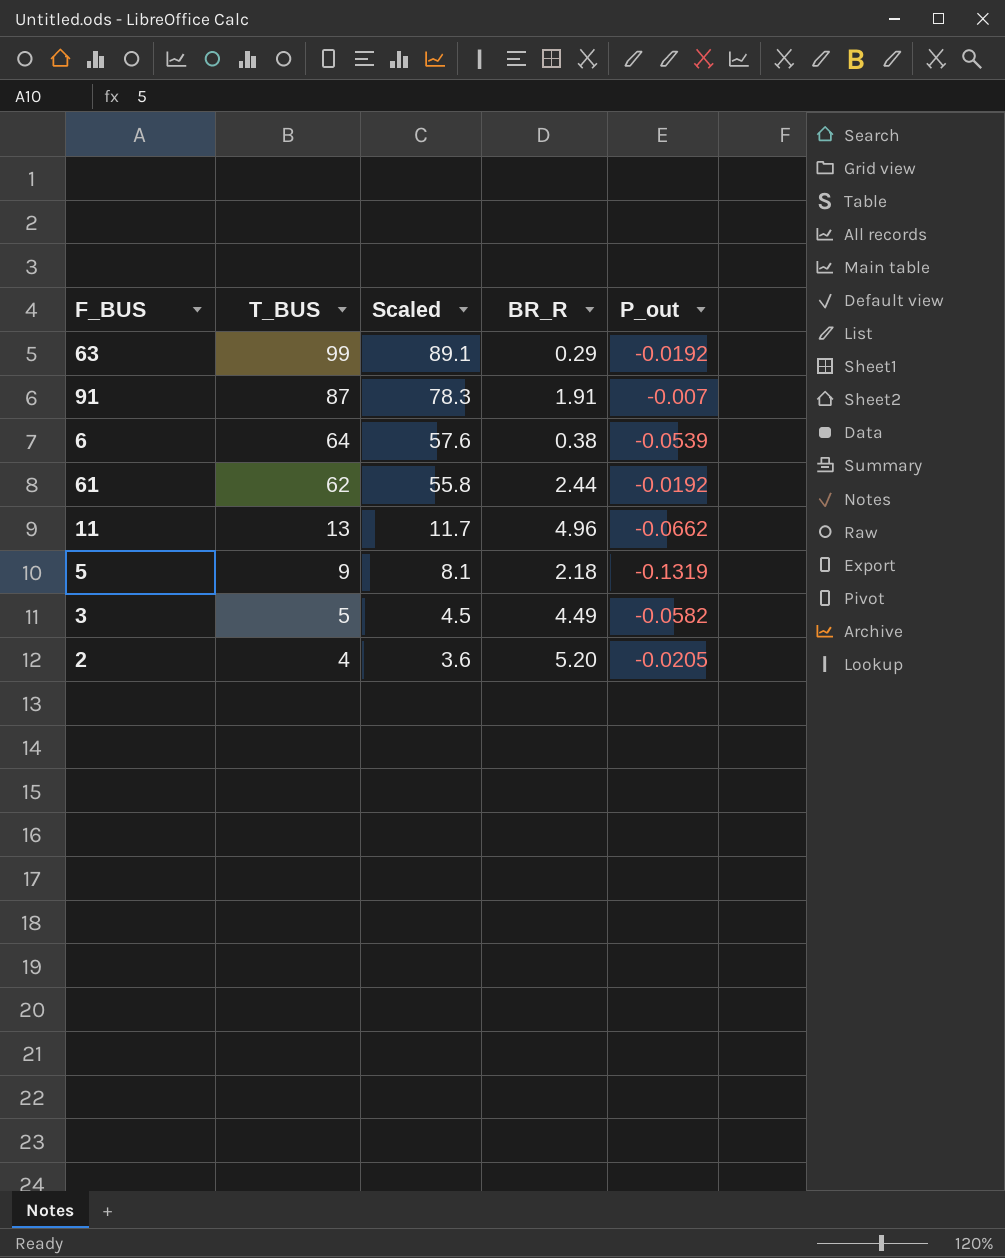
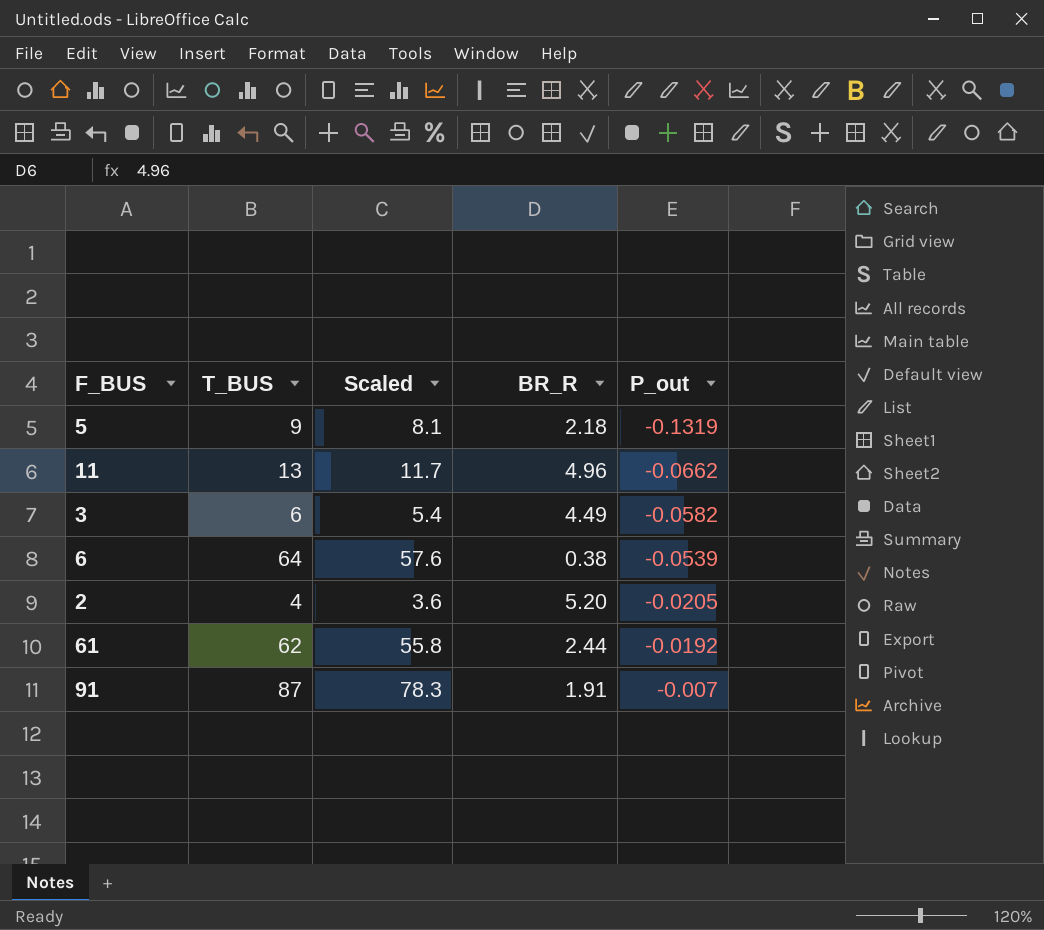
row order: T_BUS descending -> P_out ascending
row 63: 99 | 89.1 | 0.29 | -0.0192 -> none
3 | T_BUS: 5 -> 6
3 | Scaled: 4.5 -> 5.4

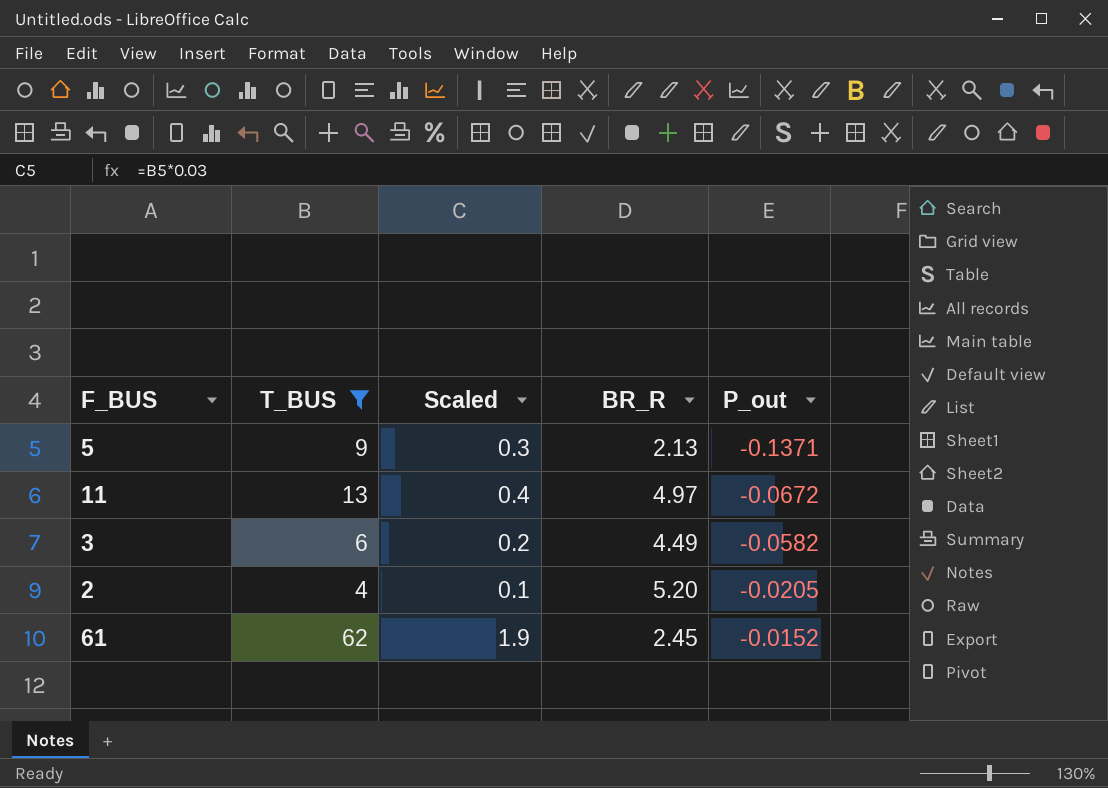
filter: none -> T_BUS <= 62
column Scaled | formula: [T_BUS] * 0.9 -> [T_BUS] * 0.03
5 | BR_R: 2.18 -> 2.13
5 | P_out: -0.1319 -> -0.1371
11 | BR_R: 4.96 -> 4.97
11 | P_out: -0.0662 -> -0.0672
61 | BR_R: 2.44 -> 2.45
61 | P_out: -0.0192 -> -0.0152

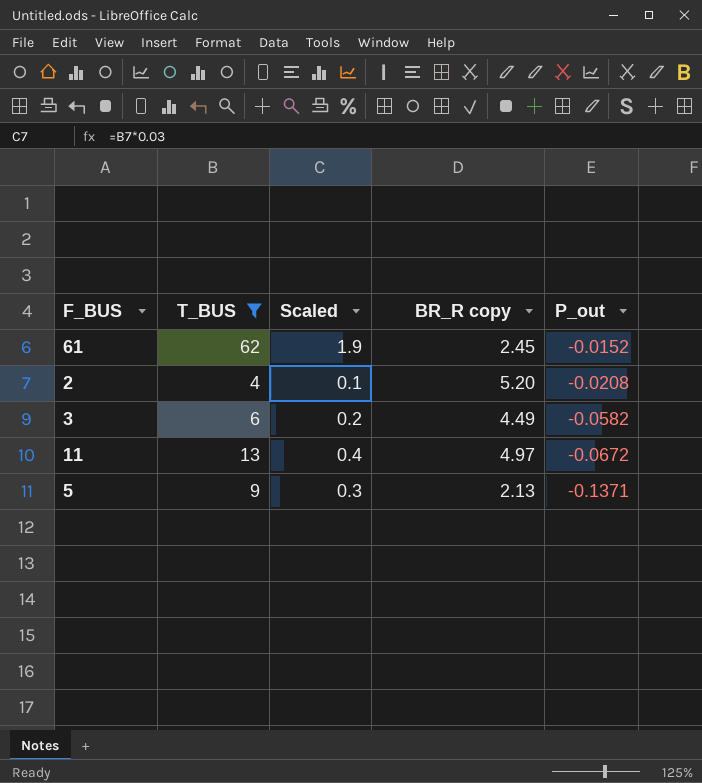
row order: P_out ascending -> P_out descending
column name: BR_R -> BR_R copy
2 | P_out: -0.0205 -> -0.0208

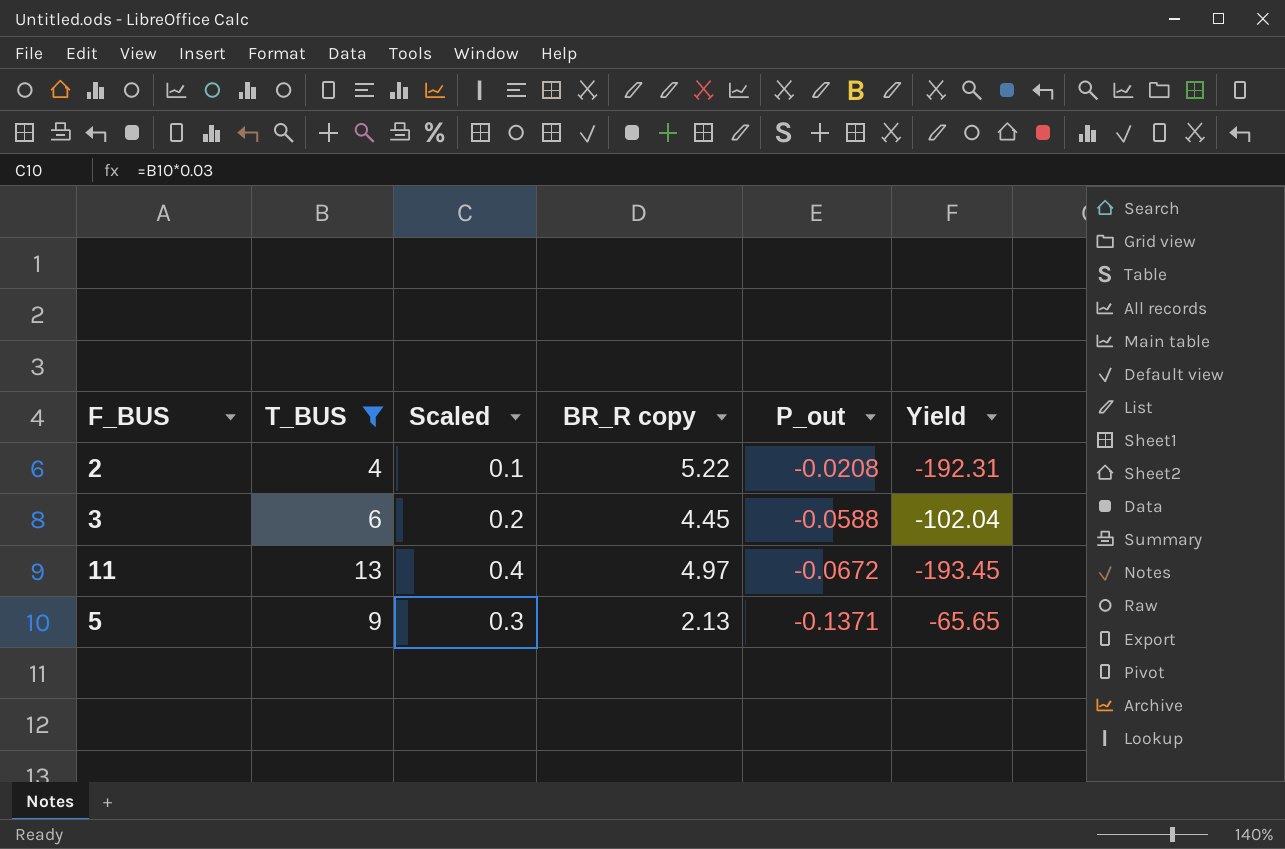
column Yield | formula: none -> [T_BUS] / [P_out]
row 61: 62 | 1.9 | 2.45 | -0.0152 -> none
2 | BR_R copy: 5.20 -> 5.22
3 | BR_R copy: 4.49 -> 4.45
3 | P_out: -0.0582 -> -0.0588

